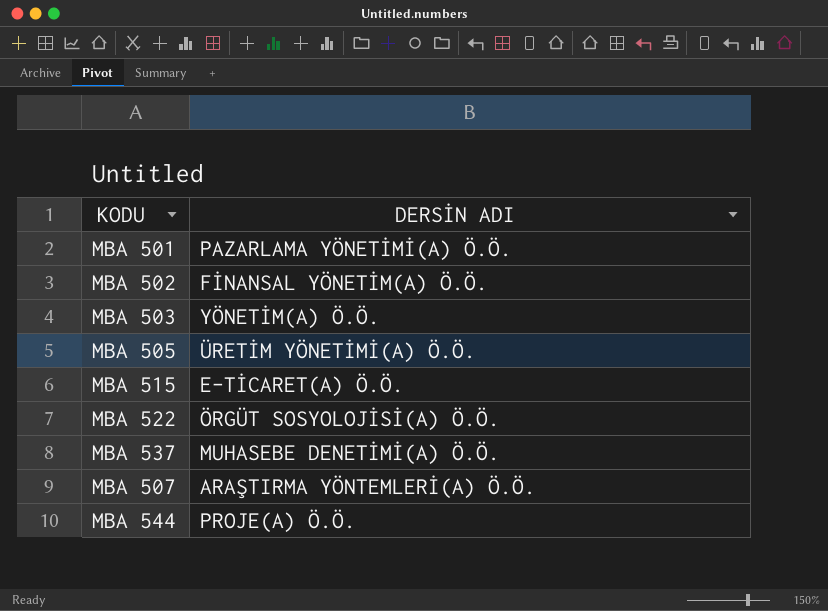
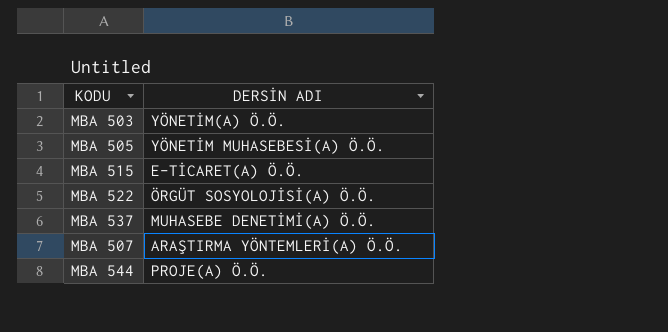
row MBA 501: PAZARLAMA YÖNETİMİ(A) Ö.Ö. -> none
row MBA 502: FİNANSAL YÖNETİM(A) Ö.Ö. -> none
MBA 505 | DERSİN ADI: ÜRETİM YÖNETİMİ(A) Ö.Ö. -> YÖNETİM MUHASEBESİ(A) Ö.Ö.

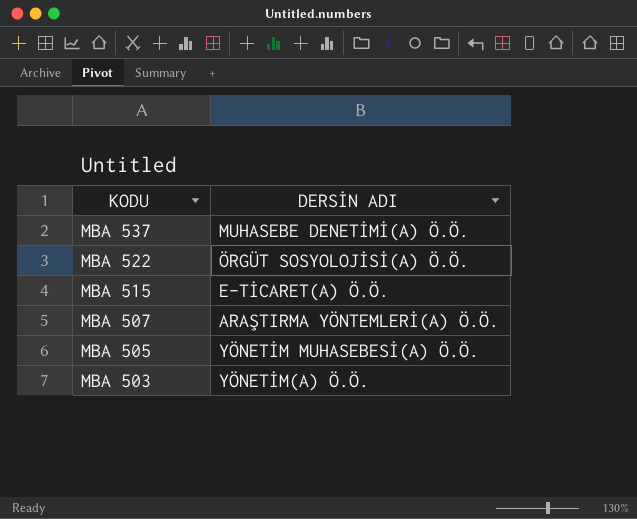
row order: none -> KODU descending
row MBA 544: PROJE(A) Ö.Ö. -> none

